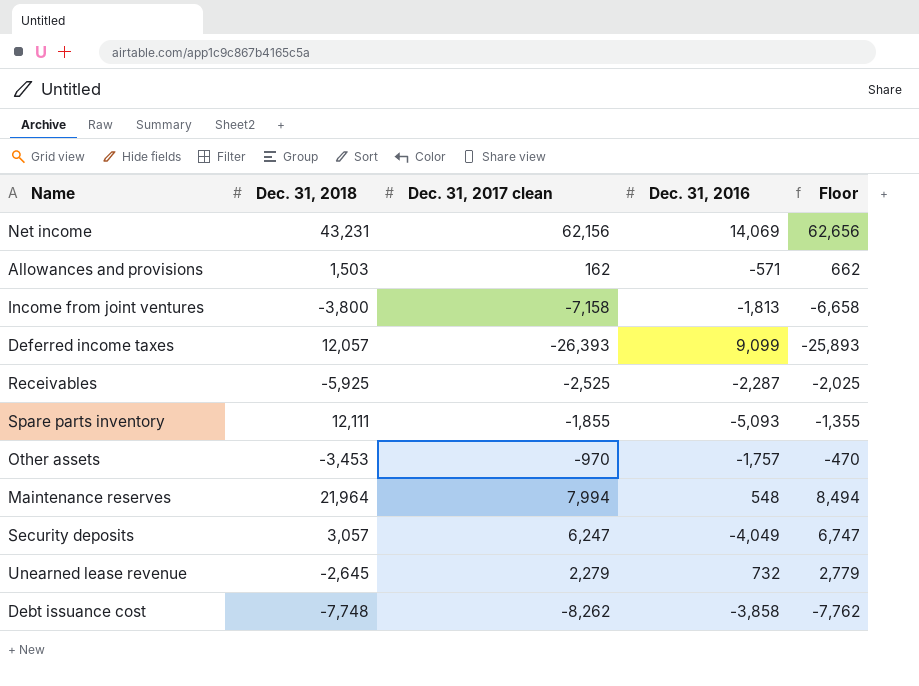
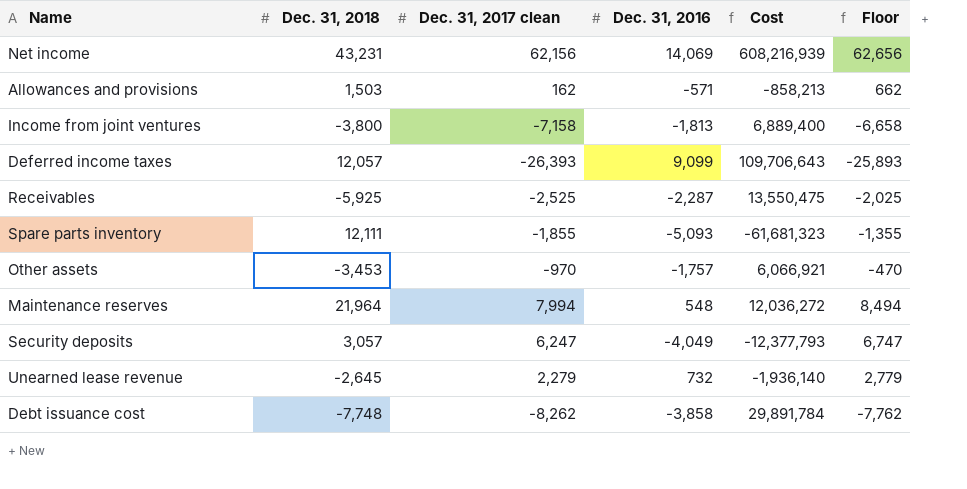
column Cost | formula: none -> [Dec. 31, 2018] * [Dec. 31, 2016]

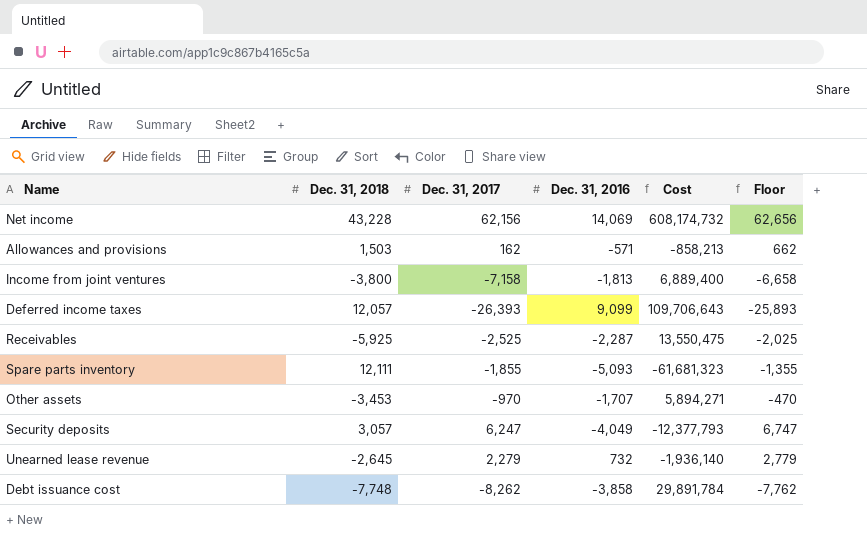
column name: Dec. 31, 2017 clean -> Dec. 31, 2017
row Maintenance reserves: 21,964 | 7,994 | 548 | 12,036,272 | 8,494 -> none
Net income | Dec. 31, 2018: 43,231 -> 43,228
Net income | Cost: 608,216,939 -> 608,174,732
Other assets | Dec. 31, 2016: -1,757 -> -1,707
Other assets | Cost: 6,066,921 -> 5,894,271

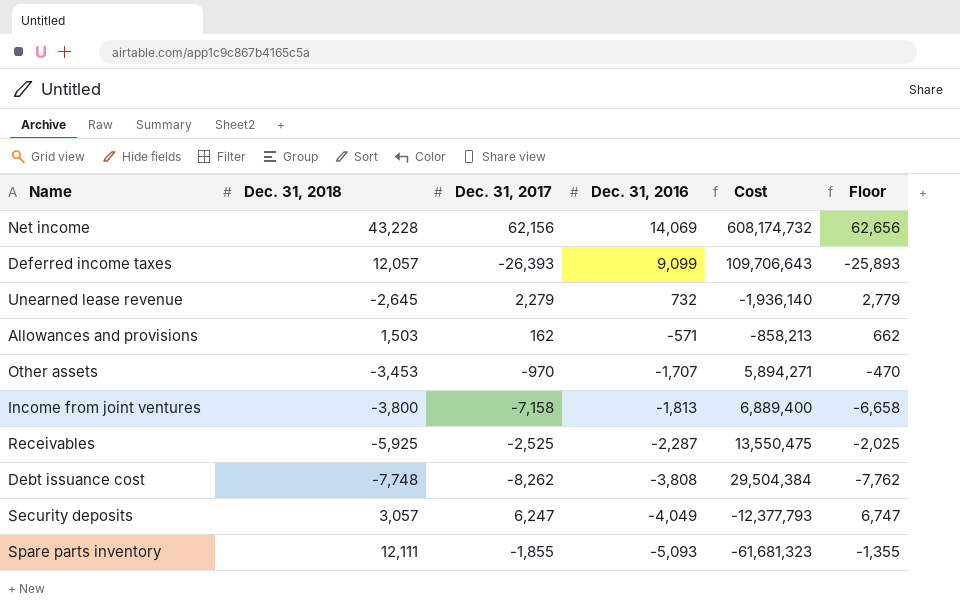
row order: none -> Dec. 31, 2016 descending
Debt issuance cost | Dec. 31, 2016: -3,858 -> -3,808
Debt issuance cost | Cost: 29,891,784 -> 29,504,384

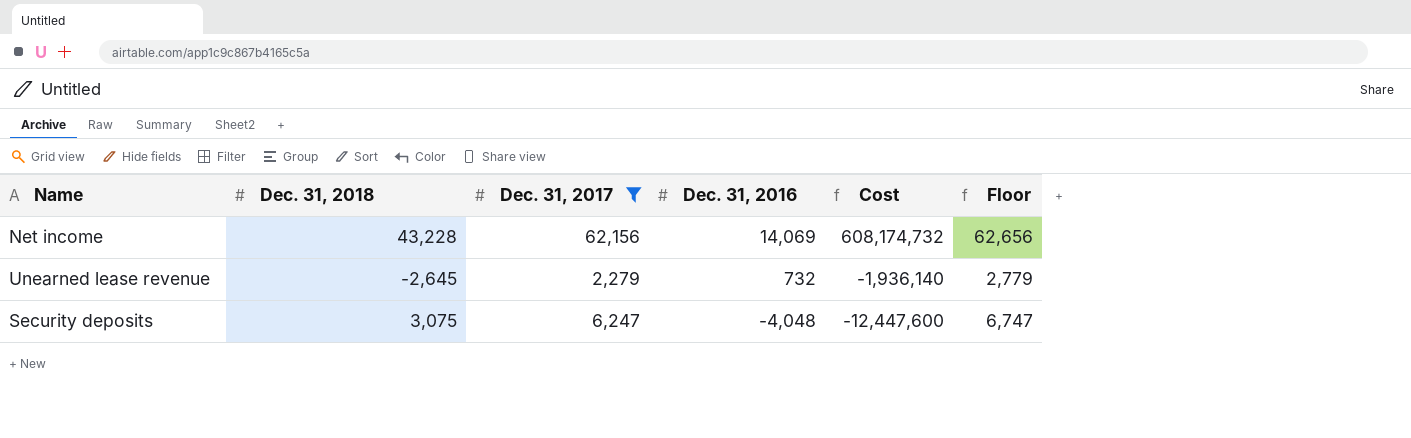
filter: none -> Dec. 31, 2017 >= 2,279
Security deposits | Dec. 31, 2018: 3,057 -> 3,075
Security deposits | Dec. 31, 2016: -4,049 -> -4,048
Security deposits | Cost: -12,377,793 -> -12,447,600

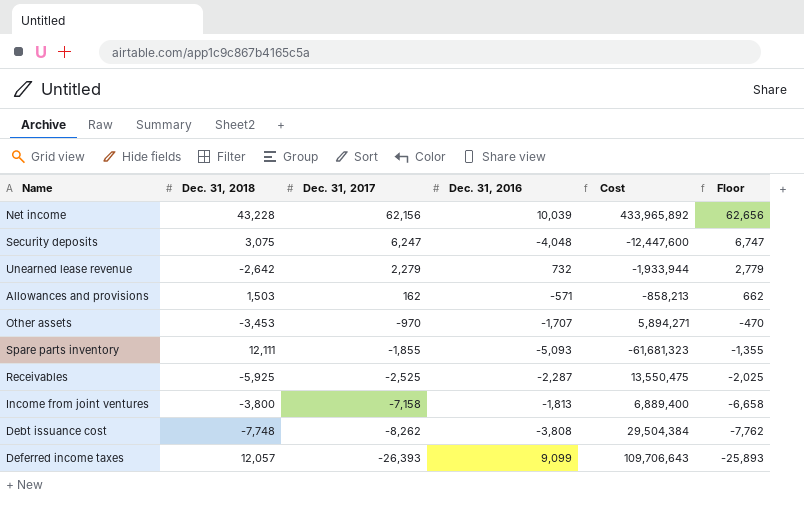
filter: Dec. 31, 2017 >= 2,279 -> none
row order: Dec. 31, 2016 descending -> Dec. 31, 2017 descending
Net income | Dec. 31, 2016: 14,069 -> 10,039
Net income | Cost: 608,174,732 -> 433,965,892
Unearned lease revenue | Dec. 31, 2018: -2,645 -> -2,642
Unearned lease revenue | Cost: -1,936,140 -> -1,933,944

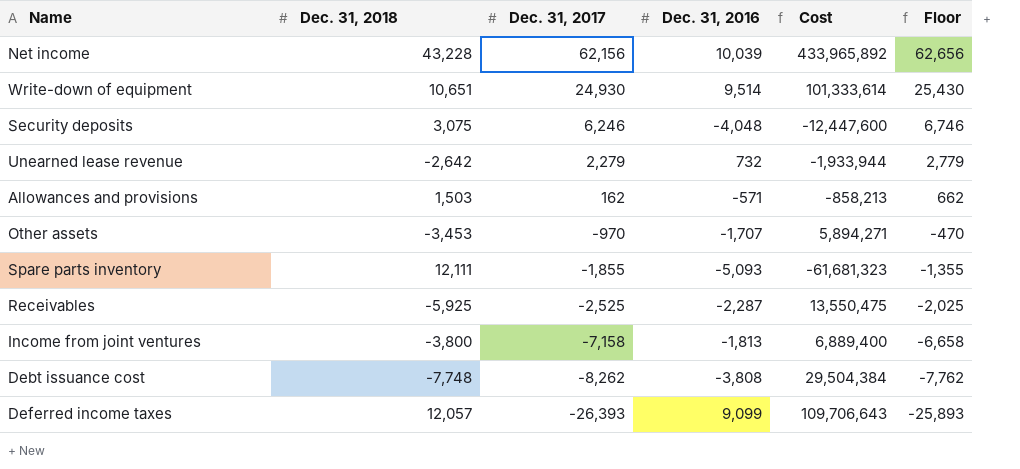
row Write-down of equipment: none -> 10,651 | 24,930 | 9,514 | 101,333,614 | 25,430
Security deposits | Dec. 31, 2017: 6,247 -> 6,246
Security deposits | Floor: 6,747 -> 6,746

